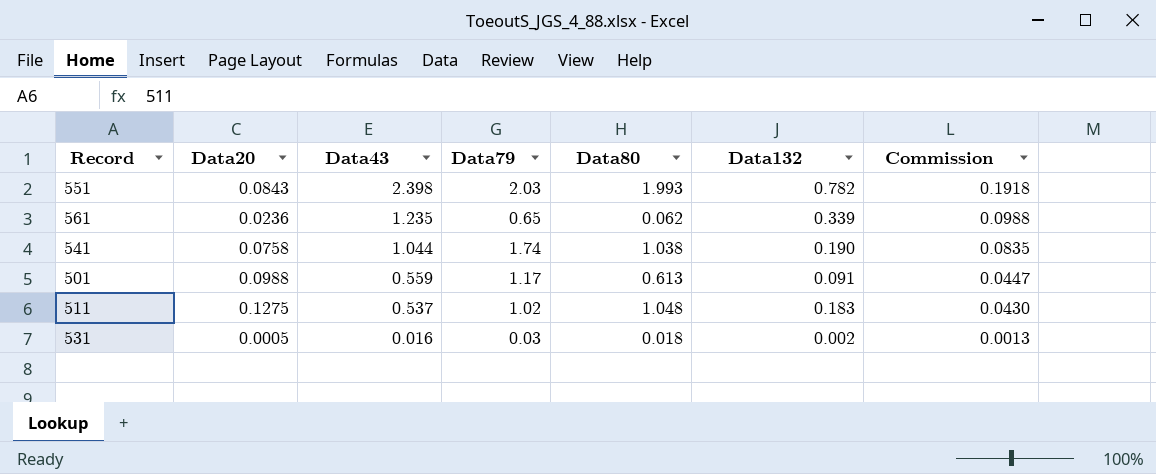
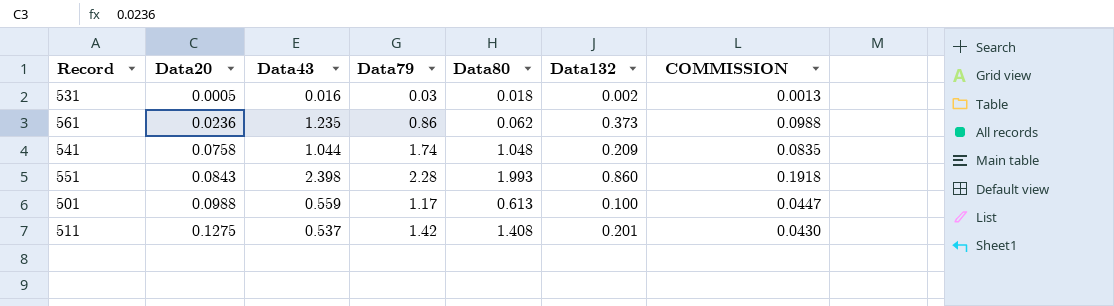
row order: Data43 descending -> Data20 ascending
column name: Commission -> COMMISSION
561 | Data79: 0.65 -> 0.86
561 | Data132: 0.339 -> 0.373
541 | Data80: 1.038 -> 1.048
541 | Data132: 0.190 -> 0.209
551 | Data79: 2.03 -> 2.28
551 | Data132: 0.782 -> 0.860
501 | Data132: 0.091 -> 0.100
511 | Data79: 1.02 -> 1.42
511 | Data80: 1.048 -> 1.408
511 | Data132: 0.183 -> 0.201

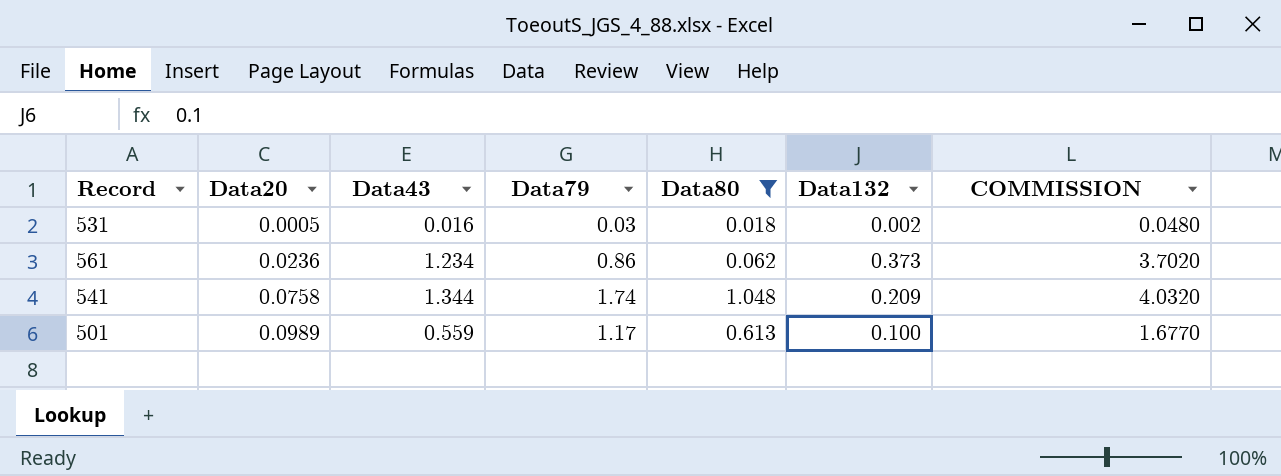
filter: none -> Data80 <= 1.048
column COMMISSION | formula: [Data43] * 0.08 -> [Data43] * 3
561 | Data43: 1.235 -> 1.234
541 | Data43: 1.044 -> 1.344
501 | Data20: 0.0988 -> 0.0989

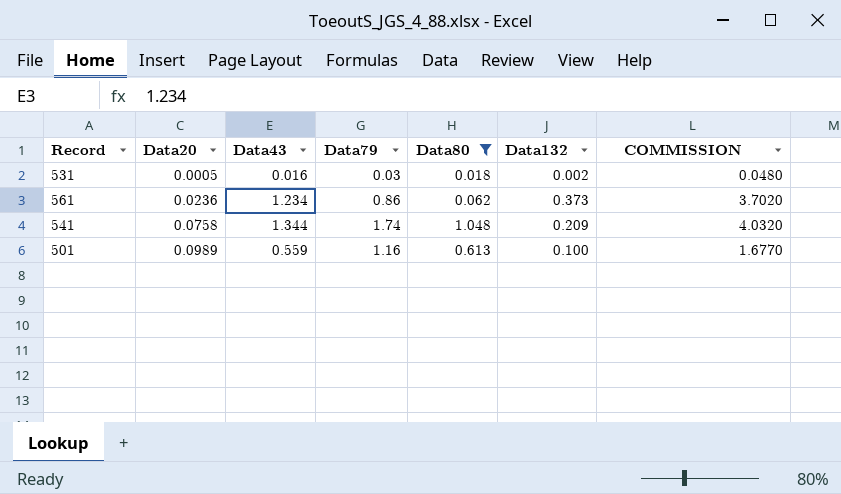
501 | Data79: 1.17 -> 1.16

